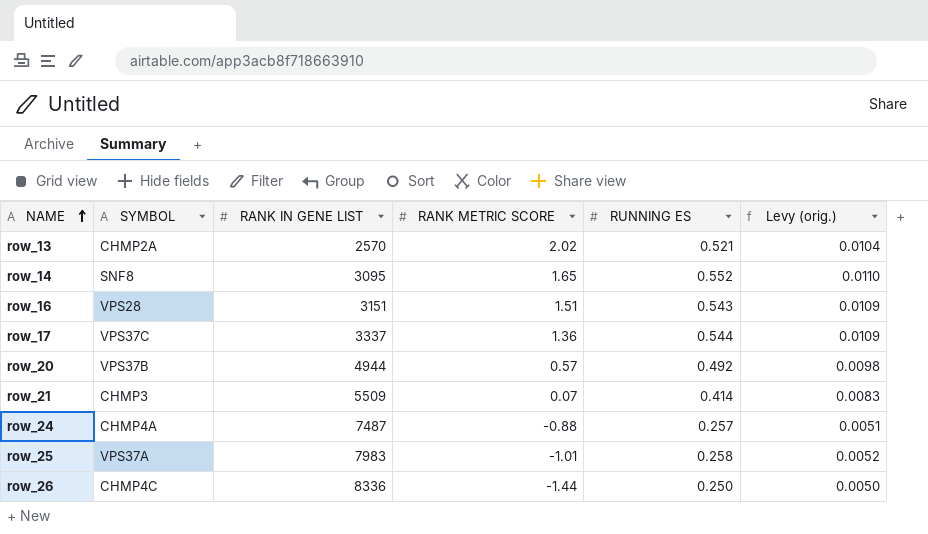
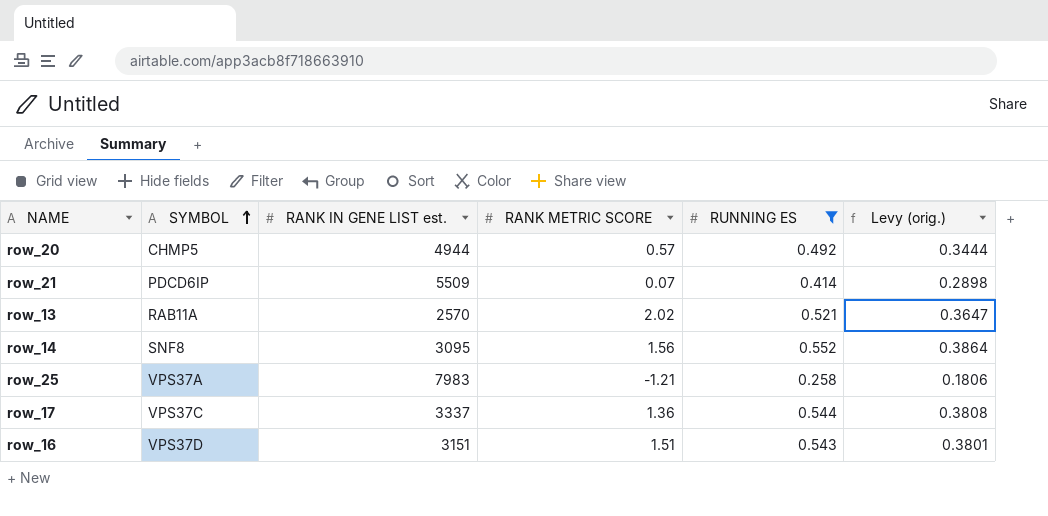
filter: none -> RUNNING ES >= 0.258
row order: NAME ascending -> SYMBOL ascending
column name: RANK IN GENE LIST -> RANK IN GENE LIST est.
column Levy (orig.) | formula: [RUNNING ES] * 0.02 -> [RUNNING ES] * 0.7
row_20 | SYMBOL: VPS37B -> CHMP5
row_21 | SYMBOL: CHMP3 -> PDCD6IP
row_13 | SYMBOL: CHMP2A -> RAB11A
row_14 | RANK METRIC SCORE: 1.65 -> 1.56
row_25 | RANK METRIC SCORE: -1.01 -> -1.21
row_16 | SYMBOL: VPS28 -> VPS37D

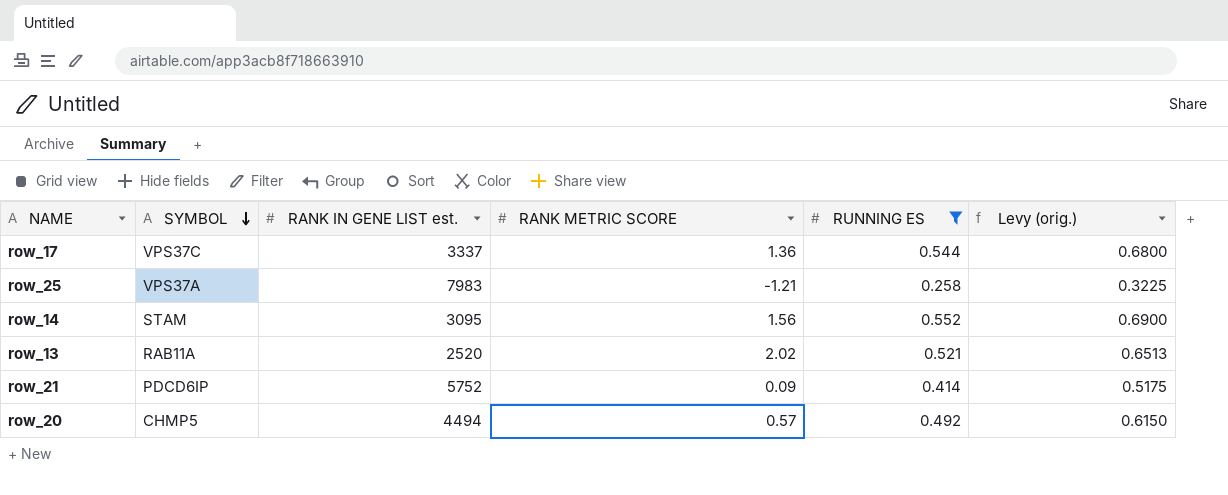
row order: SYMBOL ascending -> SYMBOL descending
column Levy (orig.) | formula: [RUNNING ES] * 0.7 -> [RUNNING ES] * 1.25
row row_16: VPS37D | 3151 | 1.51 | 0.543 | 0.3801 -> none
row_14 | SYMBOL: SNF8 -> STAM
row_13 | RANK IN GENE LIST est.: 2570 -> 2520
row_21 | RANK IN GENE LIST est.: 5509 -> 5752
row_21 | RANK METRIC SCORE: 0.07 -> 0.09
row_20 | RANK IN GENE LIST est.: 4944 -> 4494

